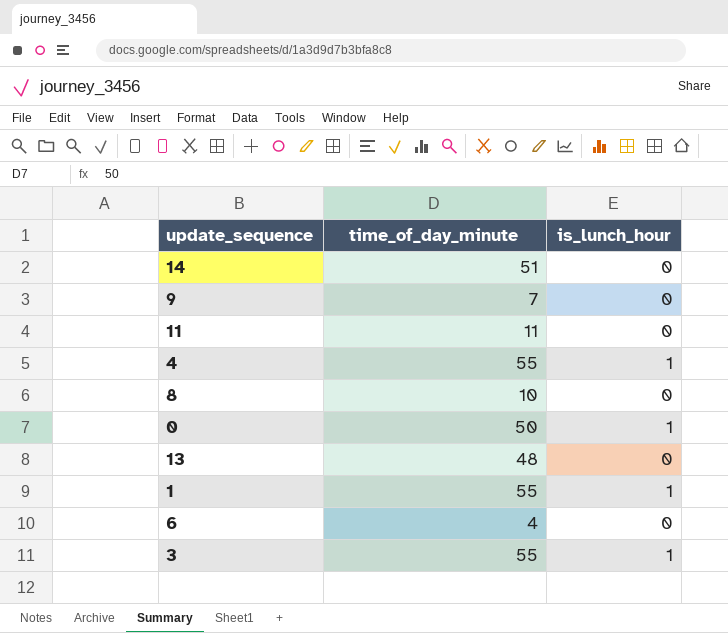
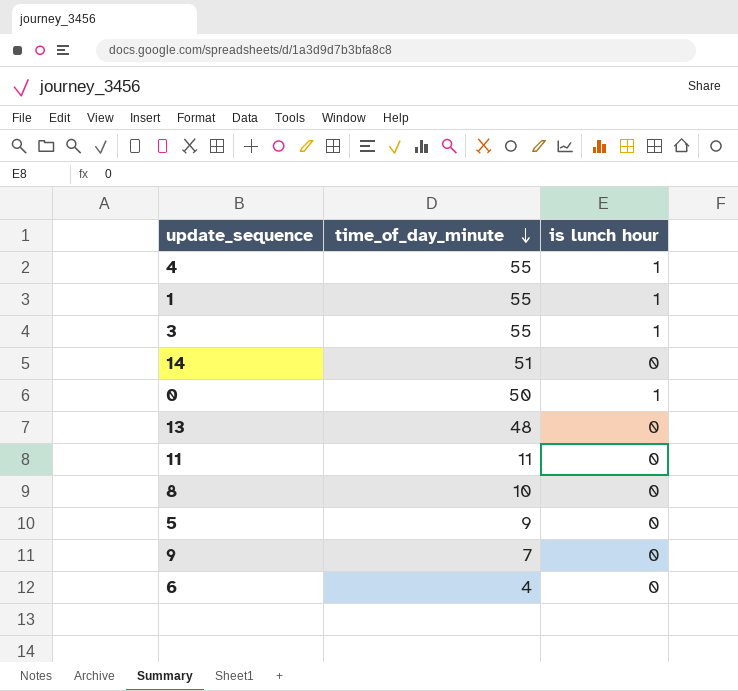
row order: none -> time_of_day_minute descending
column name: is_lunch_hour -> is lunch hour
row 5: none -> 9 | 0

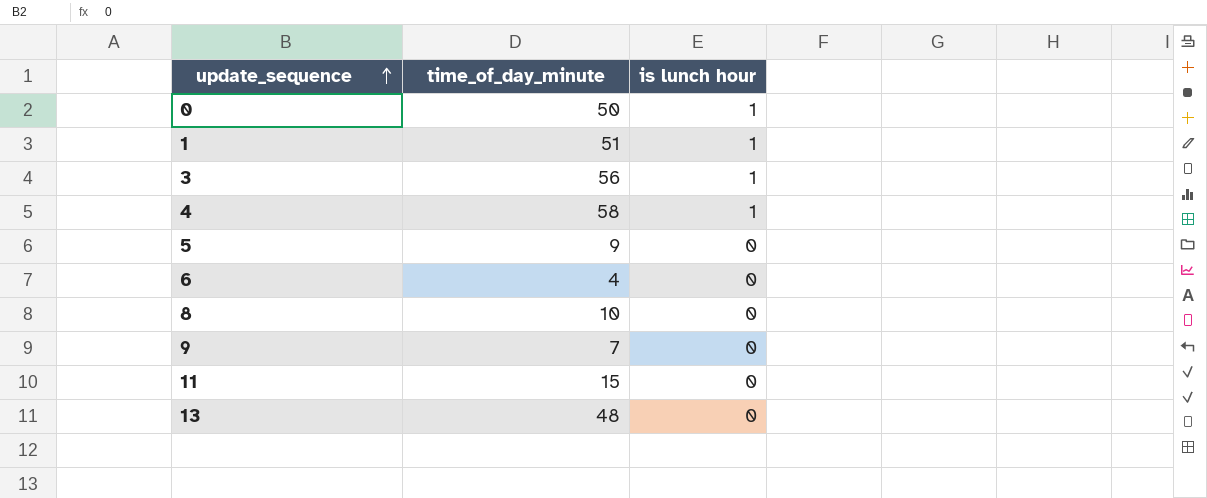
row order: time_of_day_minute descending -> update_sequence ascending
row 14: 51 | 0 -> none
1 | time_of_day_minute: 55 -> 51
3 | time_of_day_minute: 55 -> 56
4 | time_of_day_minute: 55 -> 58
11 | time_of_day_minute: 11 -> 15

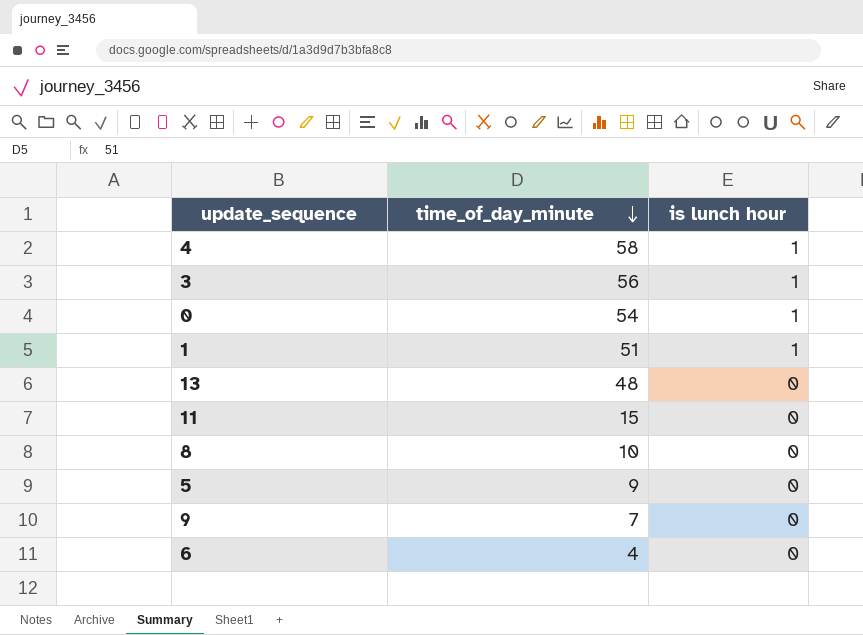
row order: update_sequence ascending -> time_of_day_minute descending
0 | time_of_day_minute: 50 -> 54

